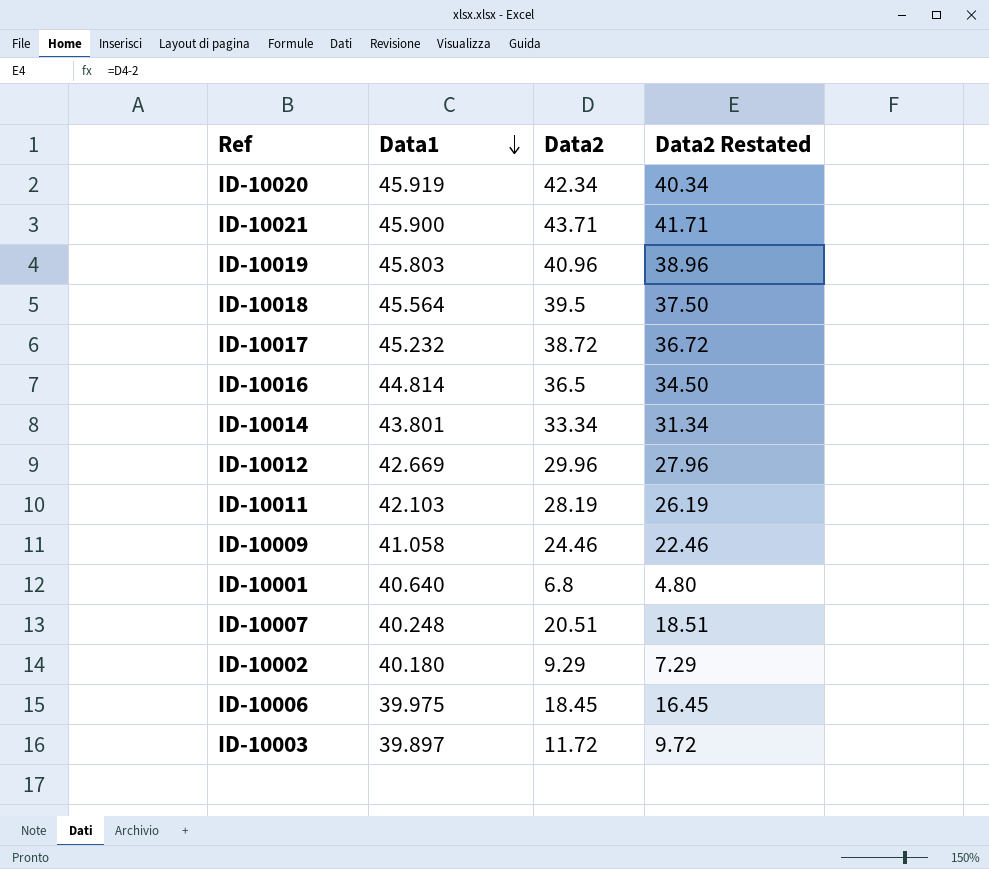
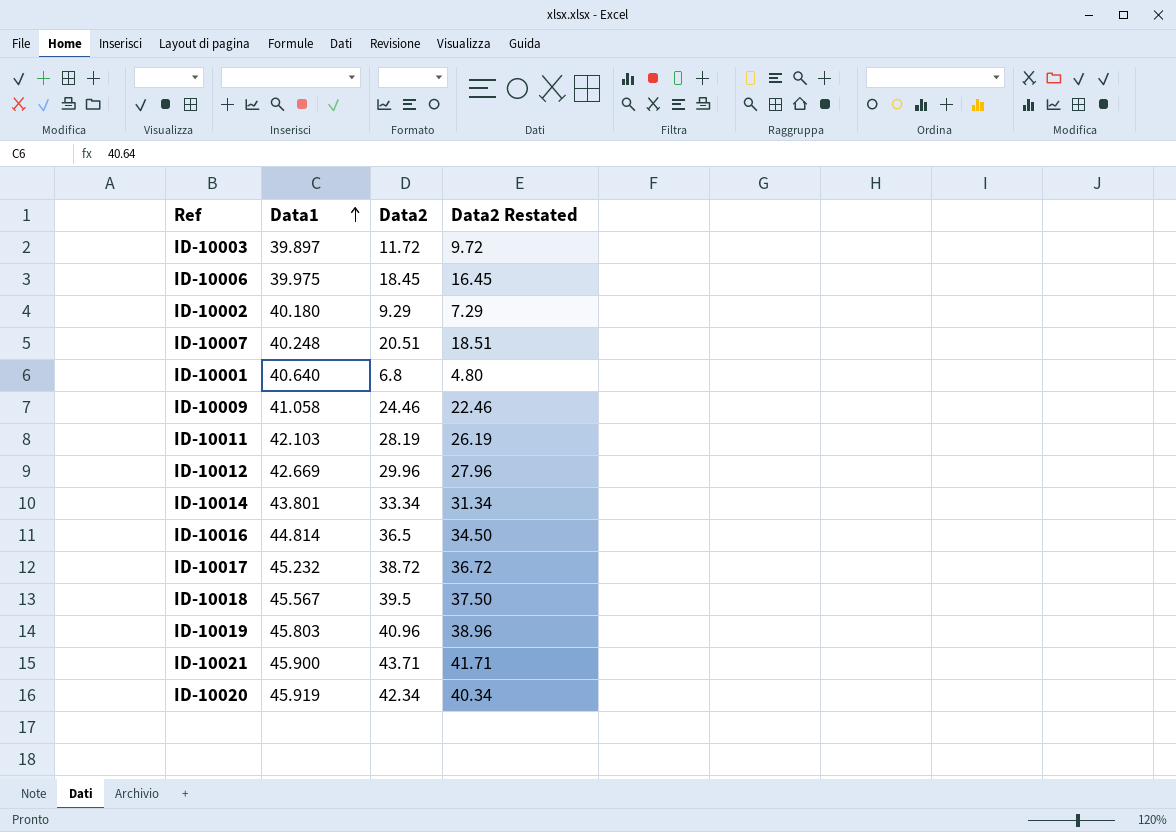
row order: Data1 descending -> Data1 ascending
ID-10018 | Data1: 45.564 -> 45.567

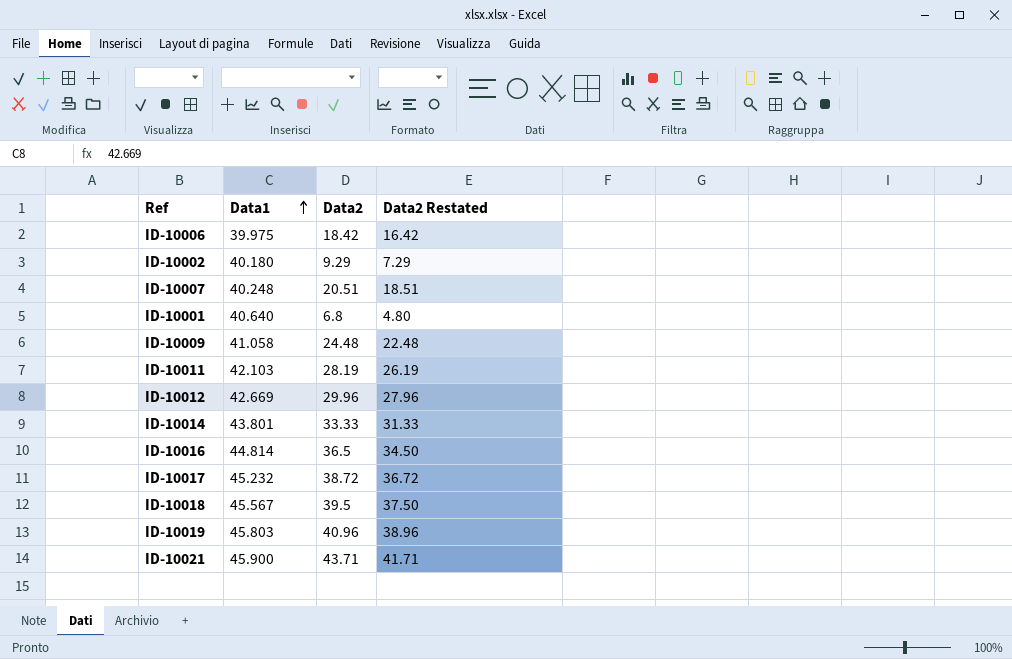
row ID-10003: 39.897 | 11.72 | 9.72 -> none
row ID-10020: 45.919 | 42.34 | 40.34 -> none
ID-10006 | Data2: 18.45 -> 18.42
ID-10006 | Data2 Restated: 16.45 -> 16.42
ID-10009 | Data2: 24.46 -> 24.48
ID-10009 | Data2 Restated: 22.46 -> 22.48
ID-10014 | Data2: 33.34 -> 33.33
ID-10014 | Data2 Restated: 31.34 -> 31.33

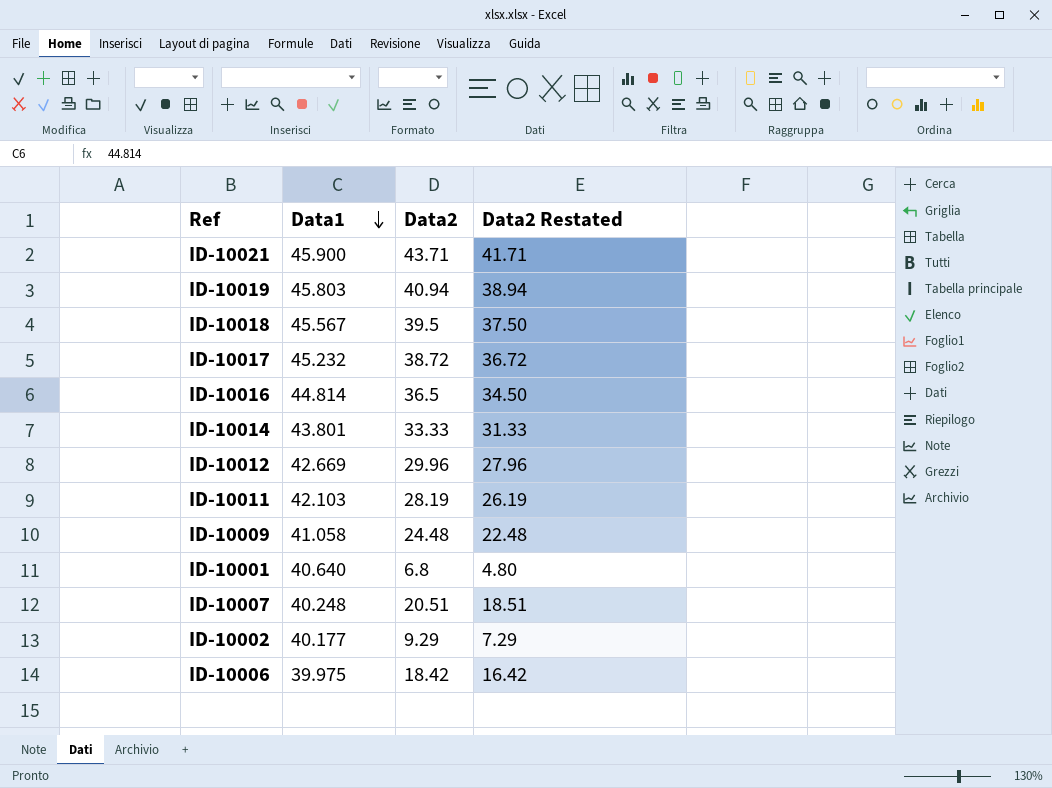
row order: Data1 ascending -> Data1 descending
ID-10019 | Data2: 40.96 -> 40.94
ID-10019 | Data2 Restated: 38.96 -> 38.94
ID-10002 | Data1: 40.180 -> 40.177

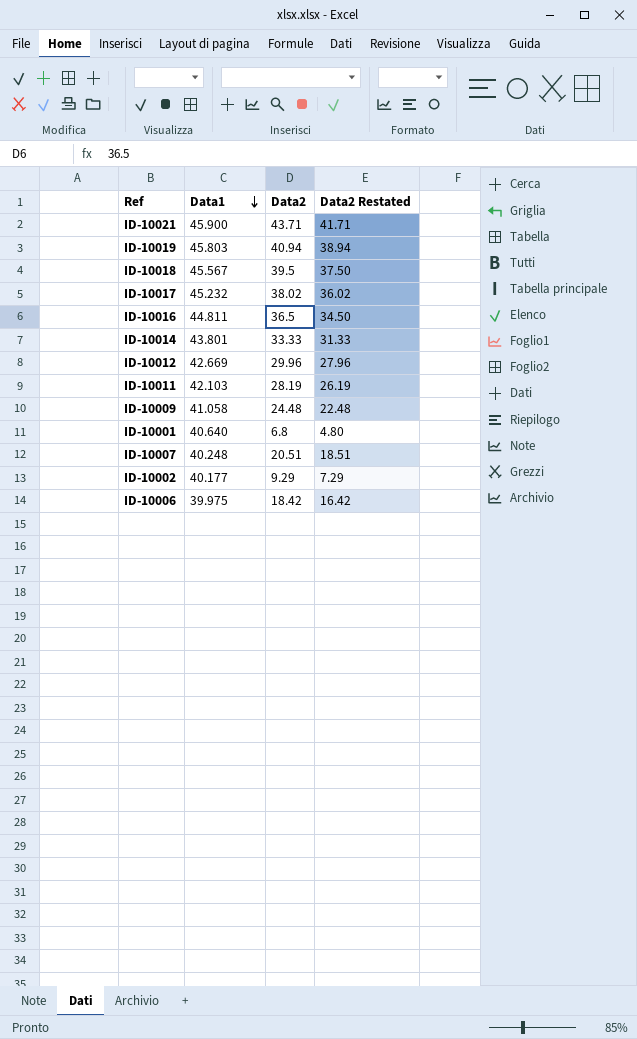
ID-10017 | Data2: 38.72 -> 38.02
ID-10017 | Data2 Restated: 36.72 -> 36.02
ID-10016 | Data1: 44.814 -> 44.811

